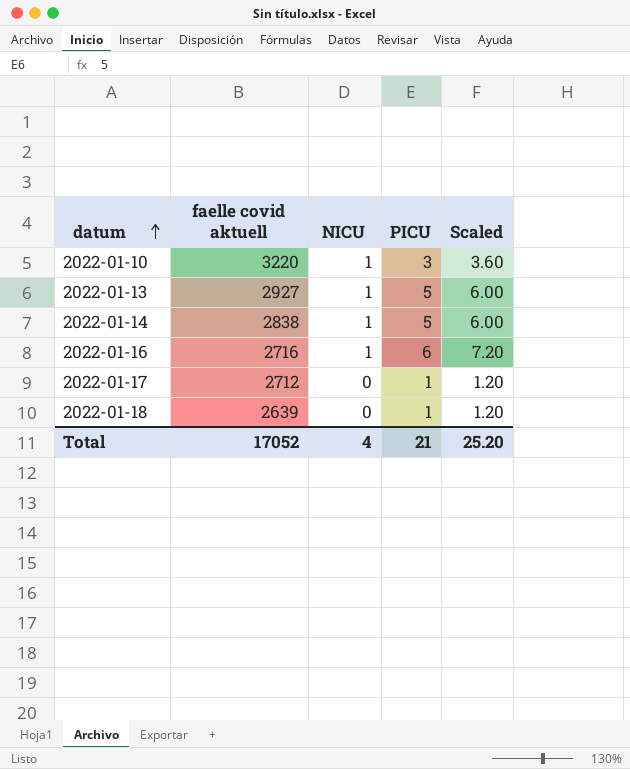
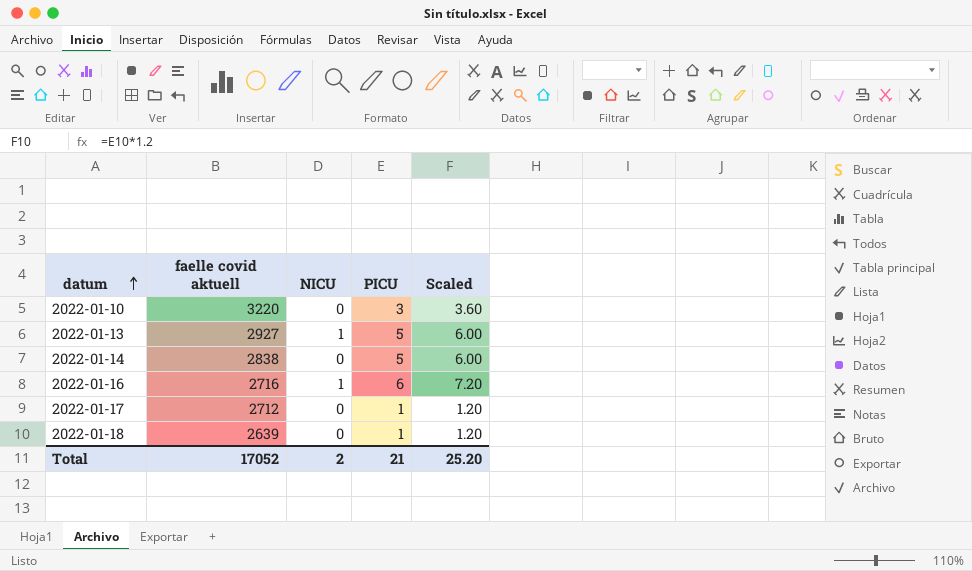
2022-01-10 | NICU: 1 -> 0
2022-01-14 | NICU: 1 -> 0
Total | NICU: 4 -> 2

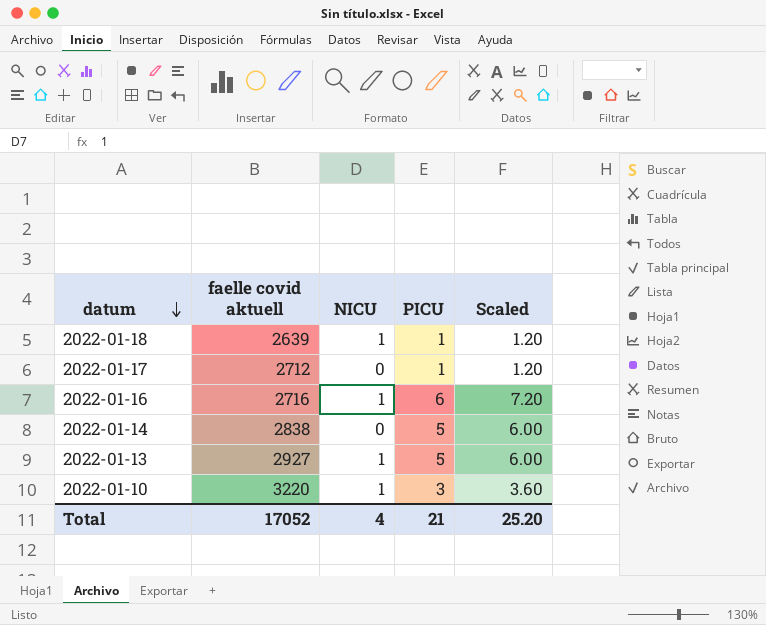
row order: datum ascending -> datum descending
2022-01-18 | NICU: 0 -> 1
2022-01-10 | NICU: 0 -> 1
Total | NICU: 2 -> 4

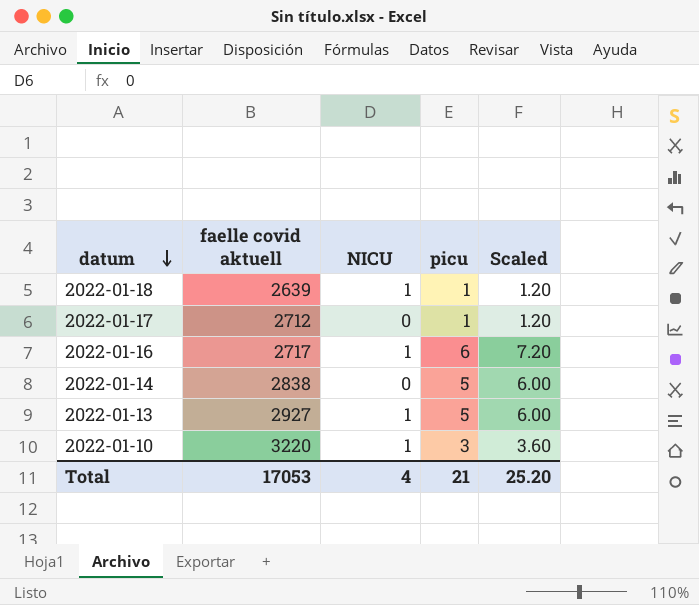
column name: PICU -> picu
2022-01-16 | faelle covid aktuell: 2716 -> 2717
Total | faelle covid aktuell: 17052 -> 17053

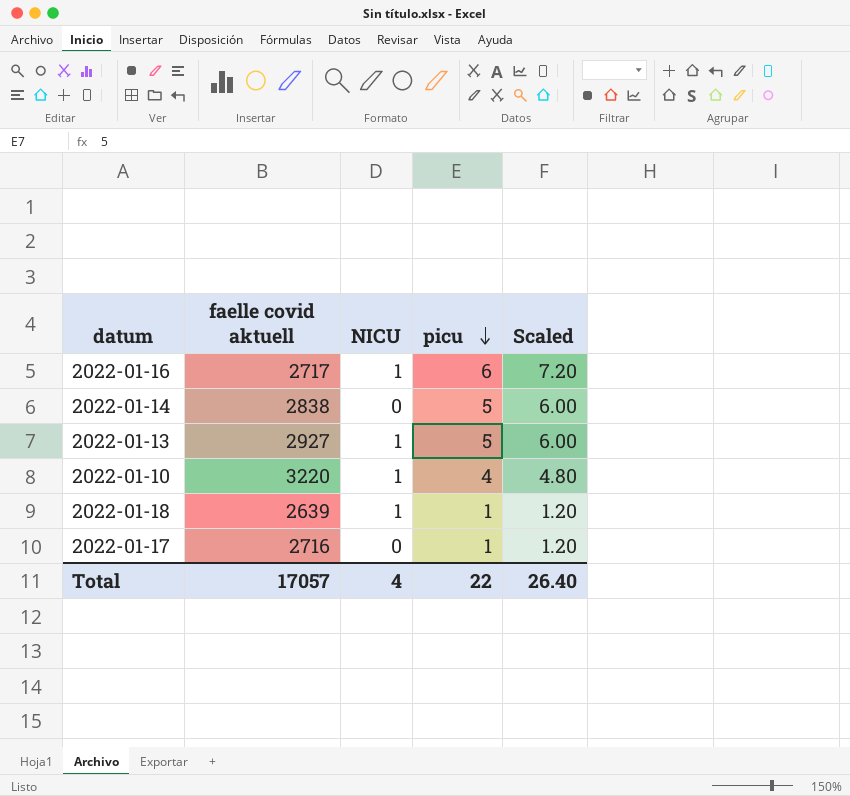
row order: datum descending -> picu descending
2022-01-10 | picu: 3 -> 4
2022-01-10 | Scaled: 3.60 -> 4.80
2022-01-17 | faelle covid aktuell: 2712 -> 2716
Total | faelle covid aktuell: 17053 -> 17057
Total | picu: 21 -> 22
Total | Scaled: 25.20 -> 26.40

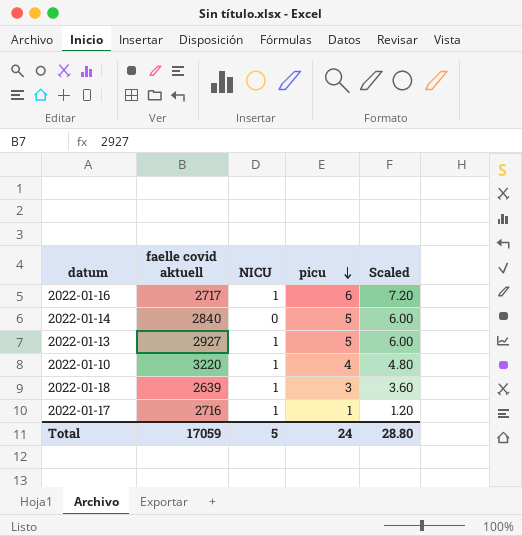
2022-01-14 | faelle covid aktuell: 2838 -> 2840
2022-01-18 | picu: 1 -> 3
2022-01-18 | Scaled: 1.20 -> 3.60
2022-01-17 | NICU: 0 -> 1
Total | faelle covid aktuell: 17057 -> 17059
Total | NICU: 4 -> 5
Total | picu: 22 -> 24
Total | Scaled: 26.40 -> 28.80

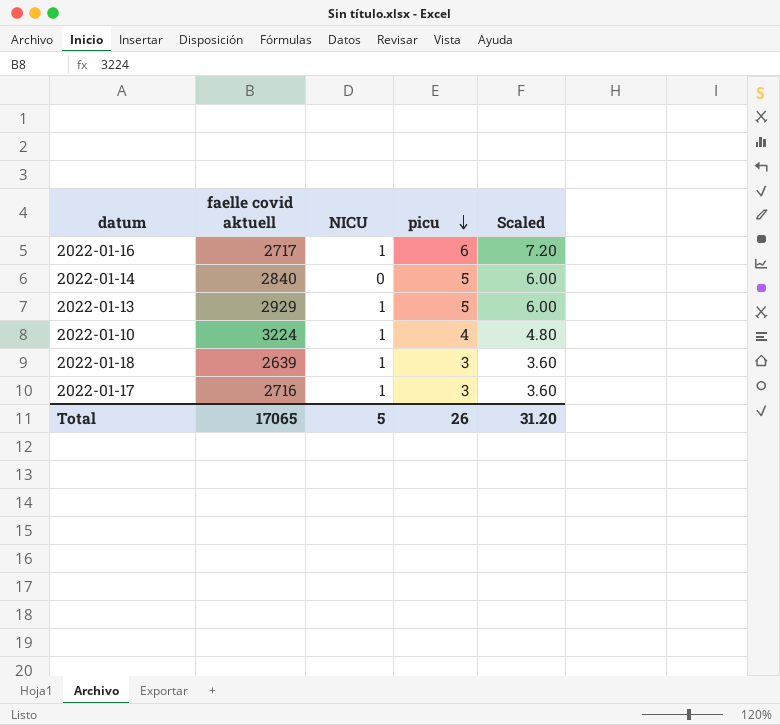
2022-01-13 | faelle covid aktuell: 2927 -> 2929
2022-01-10 | faelle covid aktuell: 3220 -> 3224
2022-01-17 | picu: 1 -> 3
2022-01-17 | Scaled: 1.20 -> 3.60
Total | faelle covid aktuell: 17059 -> 17065
Total | picu: 24 -> 26
Total | Scaled: 28.80 -> 31.20

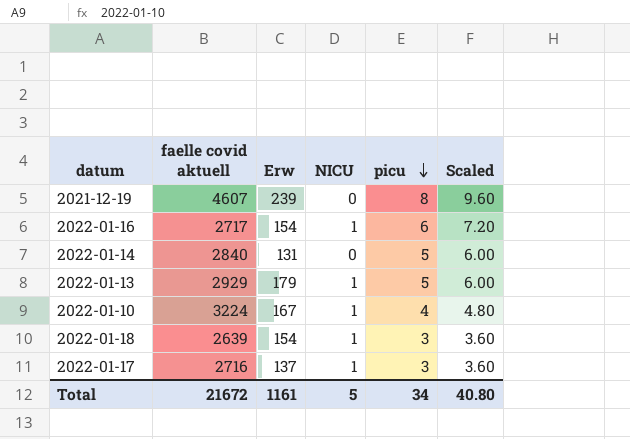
column Erw | position: none -> 3
row 2021-12-19: none -> 4607 | 239 | 0 | 8 | 9.60
Total | faelle covid aktuell: 17065 -> 21672
Total | picu: 26 -> 34
Total | Scaled: 31.20 -> 40.80

